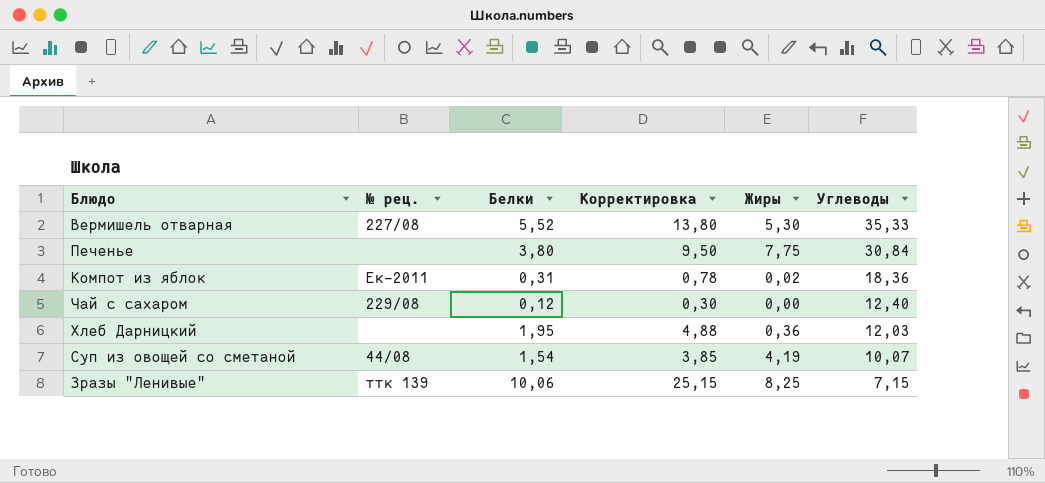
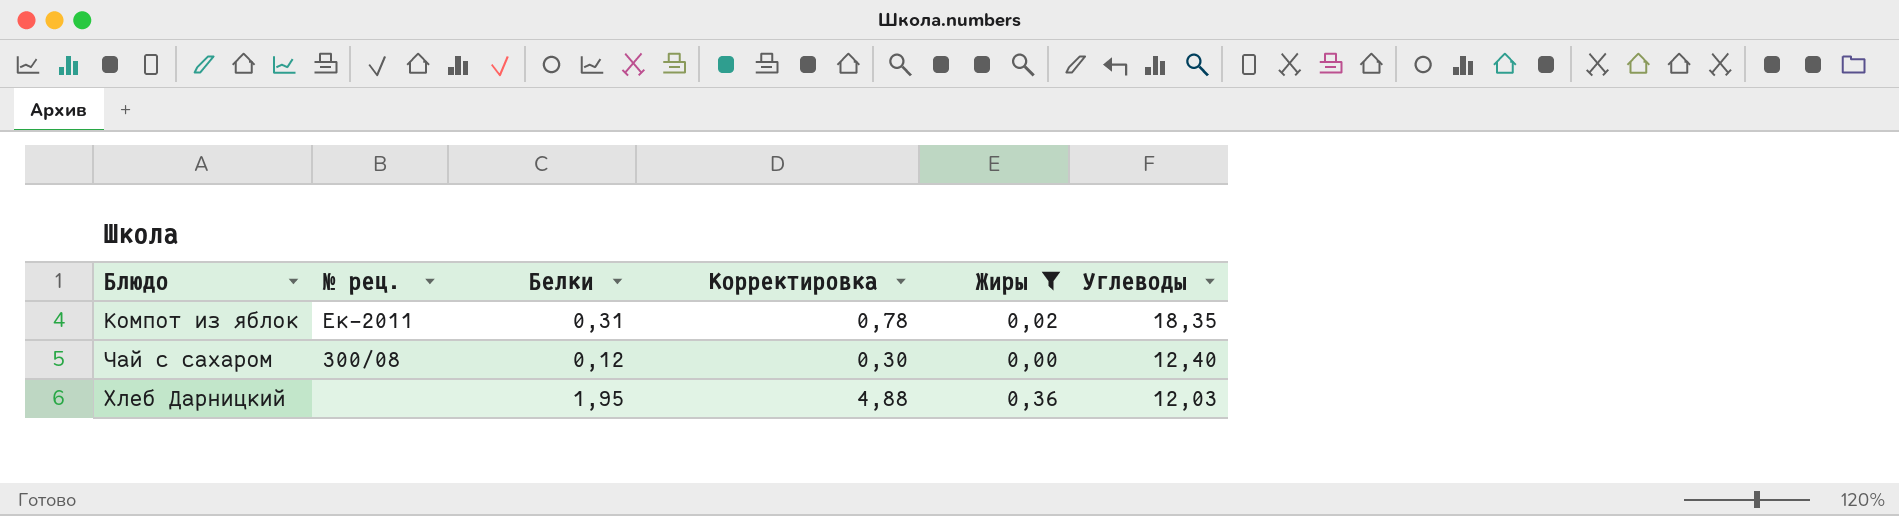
filter: none -> Жиры <= 0,36
Компот из яблок | Углеводы: 18,36 -> 18,35
Чай с сахаром | № рец.: 229/08 -> 300/08

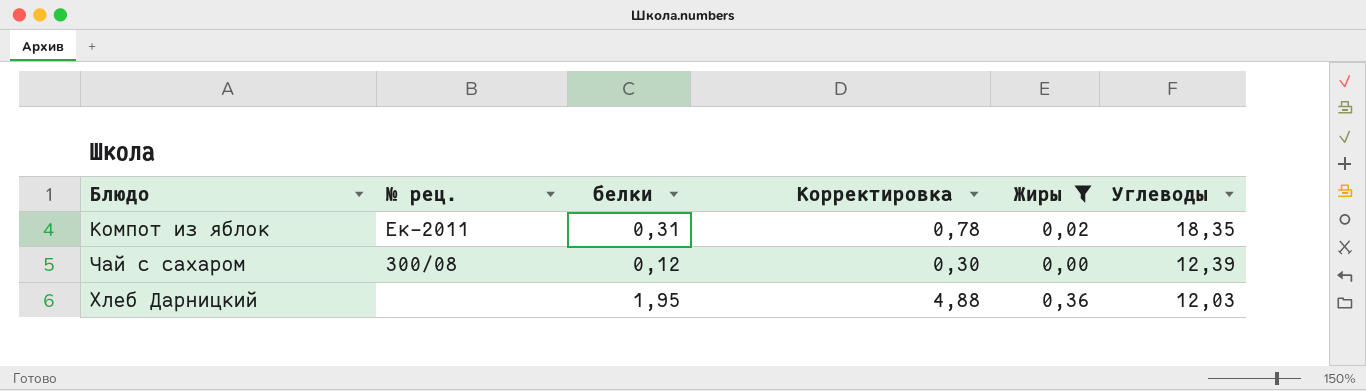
column name: Белки -> белки
Чай с сахаром | Углеводы: 12,40 -> 12,39

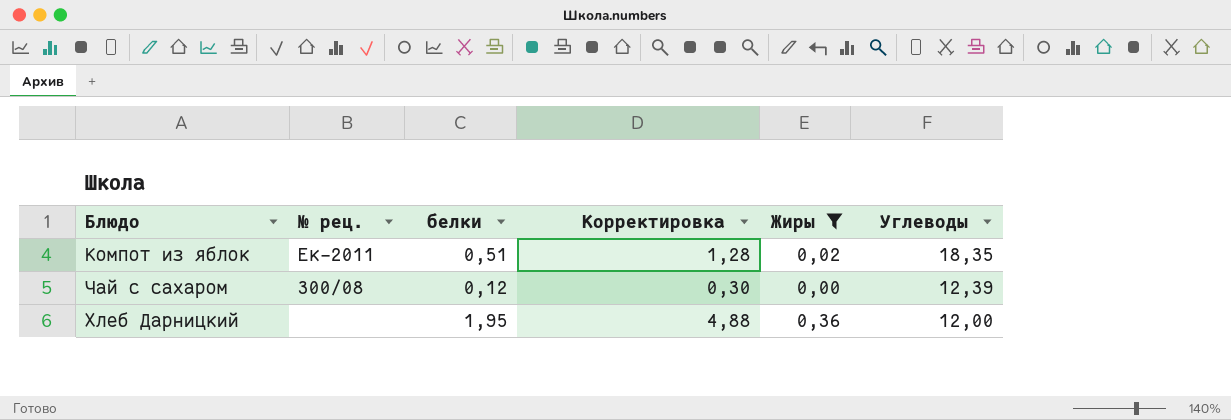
Компот из яблок | белки: 0,31 -> 0,51
Компот из яблок | Корректировка: 0,78 -> 1,28
Хлеб Дарницкий | Углеводы: 12,03 -> 12,00

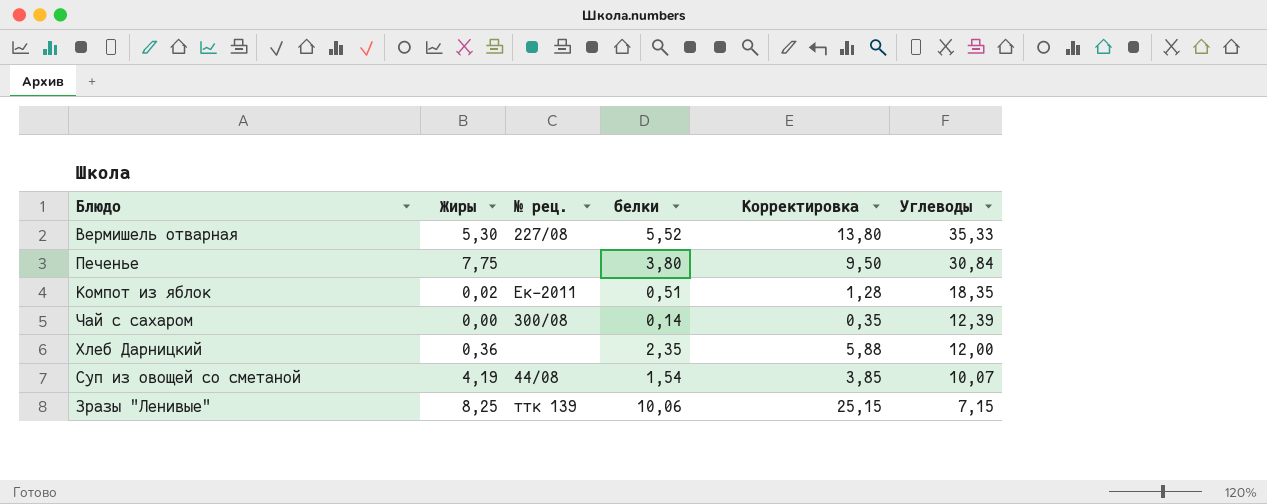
filter: Жиры <= 0,36 -> none
column Жиры | position: 5 -> 2
Чай с сахаром | белки: 0,12 -> 0,14
Чай с сахаром | Корректировка: 0,30 -> 0,35
Хлеб Дарницкий | белки: 1,95 -> 2,35
Хлеб Дарницкий | Корректировка: 4,88 -> 5,88

